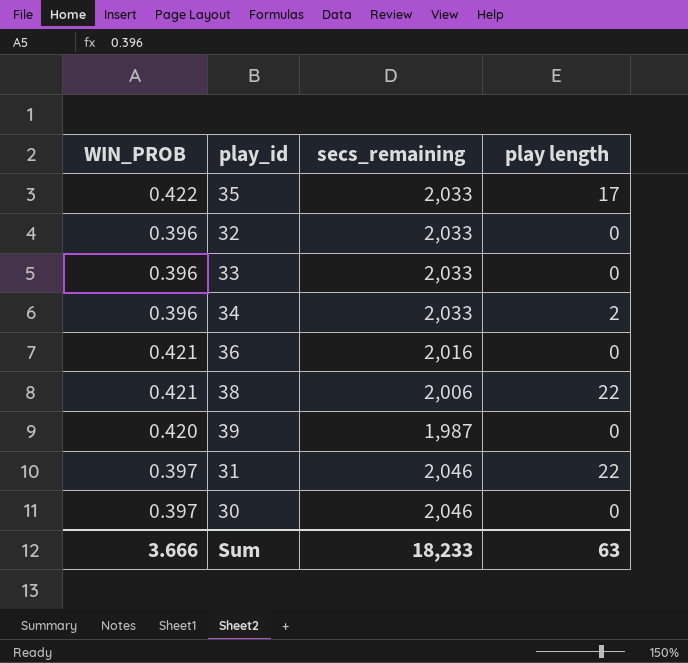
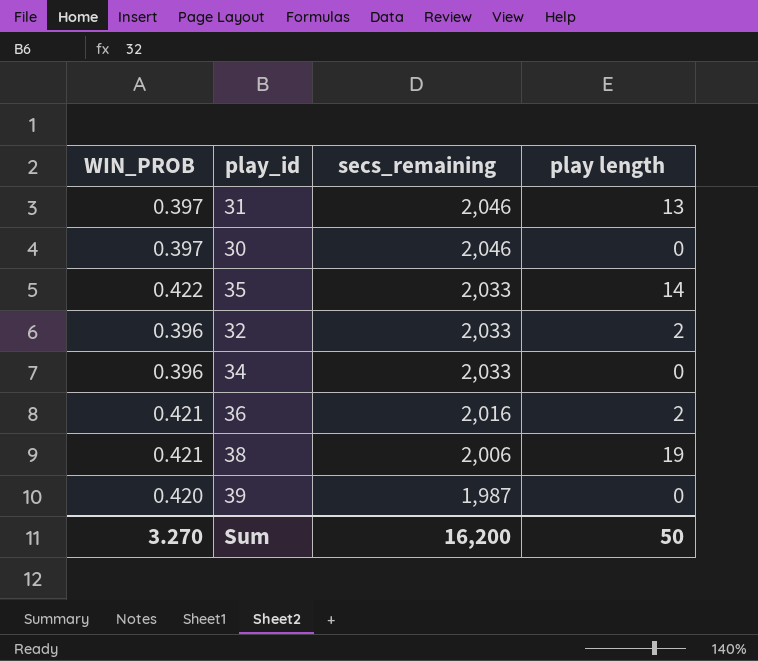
row order: none -> secs_remaining descending
row 33: 0.396 | 2,033 | 0 -> none
31 | play length: 22 -> 13
35 | play length: 17 -> 14
32 | play length: 0 -> 2
34 | play length: 2 -> 0
36 | play length: 0 -> 2
38 | play length: 22 -> 19
Sum | WIN_PROB: 3.666 -> 3.270
Sum | secs_remaining: 18,233 -> 16,200
Sum | play length: 63 -> 50

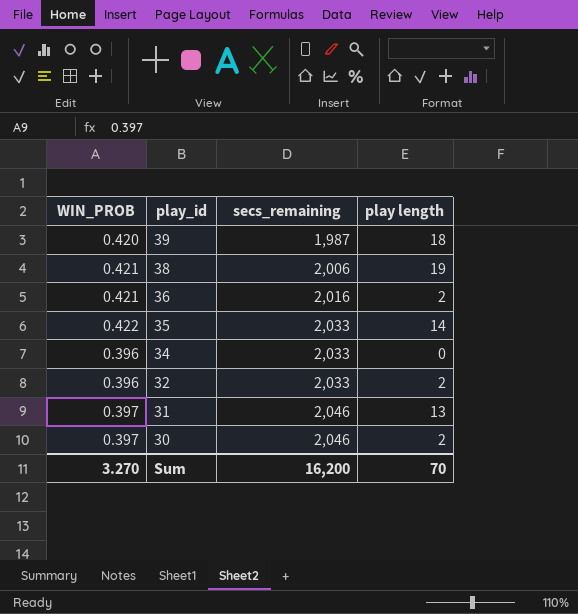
row order: secs_remaining descending -> play_id descending
39 | play length: 0 -> 18
30 | play length: 0 -> 2
Sum | play length: 50 -> 70

